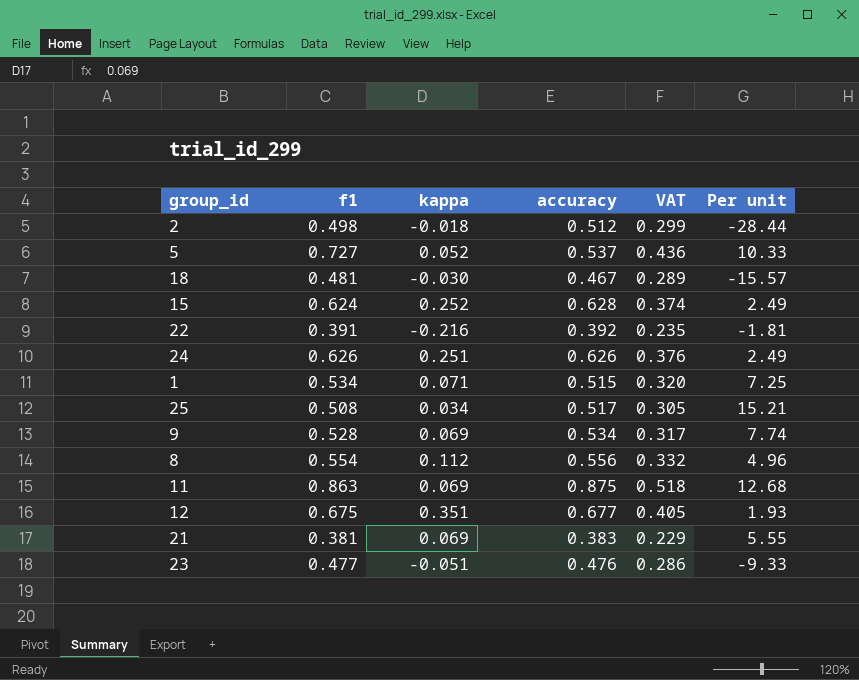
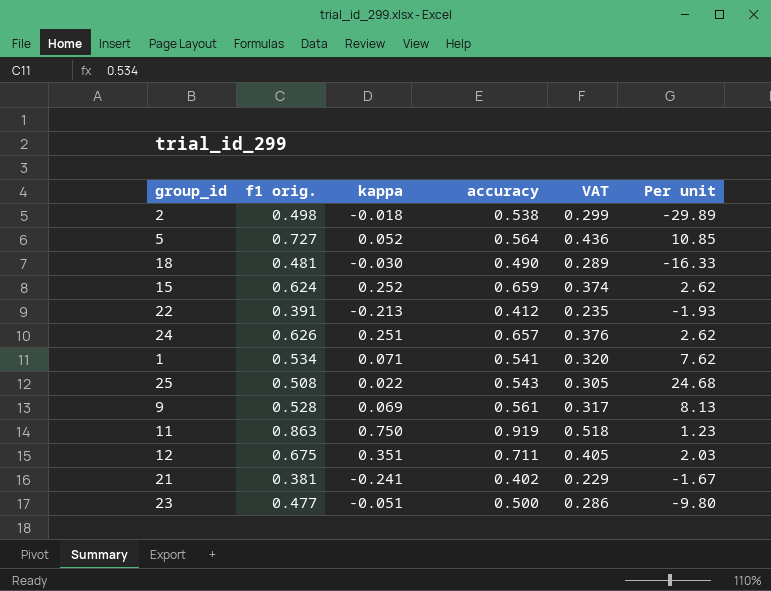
column name: f1 -> f1 orig.
row 8: 0.554 | 0.112 | 0.556 | 0.332 | 4.96 -> none
2 | accuracy: 0.512 -> 0.538
2 | Per unit: -28.44 -> -29.89
5 | accuracy: 0.537 -> 0.564
5 | Per unit: 10.33 -> 10.85
18 | accuracy: 0.467 -> 0.490
18 | Per unit: -15.57 -> -16.33
15 | accuracy: 0.628 -> 0.659
15 | Per unit: 2.49 -> 2.62
22 | kappa: -0.216 -> -0.213
22 | accuracy: 0.392 -> 0.412
22 | Per unit: -1.81 -> -1.93
24 | accuracy: 0.626 -> 0.657
24 | Per unit: 2.49 -> 2.62
1 | accuracy: 0.515 -> 0.541
1 | Per unit: 7.25 -> 7.62
25 | kappa: 0.034 -> 0.022
25 | accuracy: 0.517 -> 0.543
25 | Per unit: 15.21 -> 24.68
9 | accuracy: 0.534 -> 0.561
9 | Per unit: 7.74 -> 8.13
11 | kappa: 0.069 -> 0.750
11 | accuracy: 0.875 -> 0.919
11 | Per unit: 12.68 -> 1.23
12 | accuracy: 0.677 -> 0.711
12 | Per unit: 1.93 -> 2.03
21 | kappa: 0.069 -> -0.241
21 | accuracy: 0.383 -> 0.402
21 | Per unit: 5.55 -> -1.67
23 | accuracy: 0.476 -> 0.500
23 | Per unit: -9.33 -> -9.80

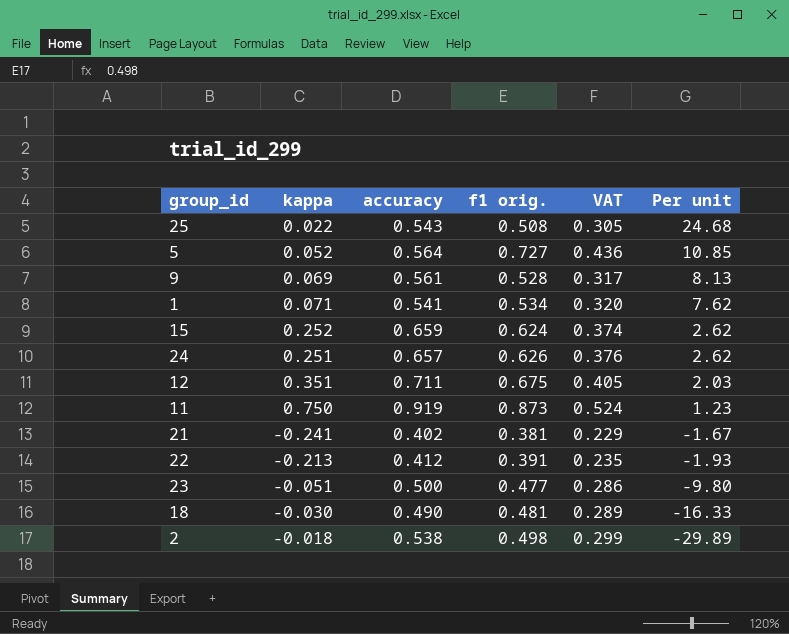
row order: none -> Per unit descending
column f1 orig. | position: 2 -> 4
11 | f1 orig.: 0.863 -> 0.873
11 | VAT: 0.518 -> 0.524

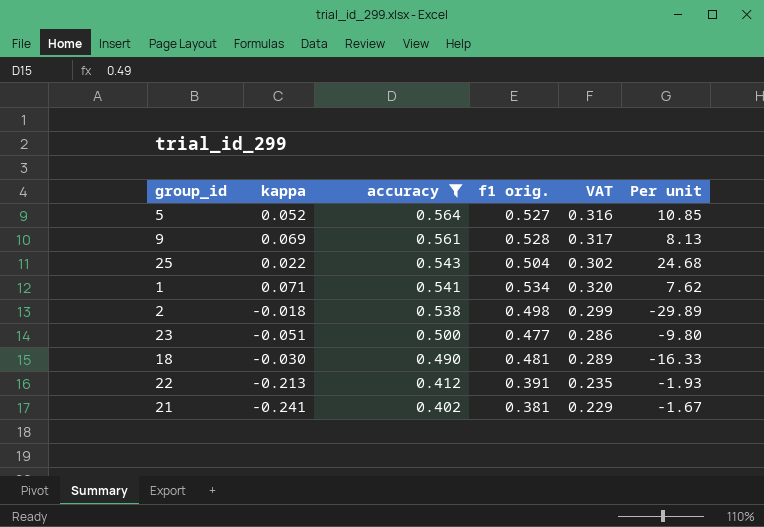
filter: none -> accuracy <= 0.564
row order: Per unit descending -> accuracy descending
5 | f1 orig.: 0.727 -> 0.527
5 | VAT: 0.436 -> 0.316
25 | f1 orig.: 0.508 -> 0.504
25 | VAT: 0.305 -> 0.302

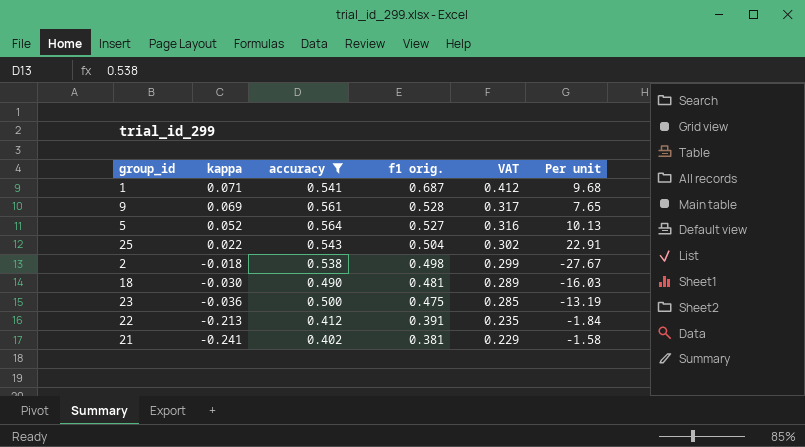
row order: accuracy descending -> kappa descending
column Per unit | formula: [accuracy] / [kappa] -> [f1 orig.] / [kappa]
1 | f1 orig.: 0.534 -> 0.687
1 | VAT: 0.320 -> 0.412
23 | kappa: -0.051 -> -0.036
23 | f1 orig.: 0.477 -> 0.475
23 | VAT: 0.286 -> 0.285

